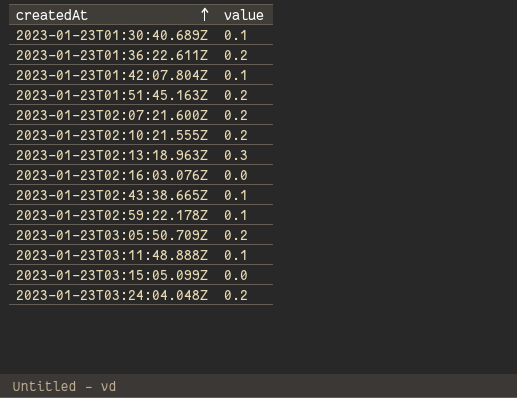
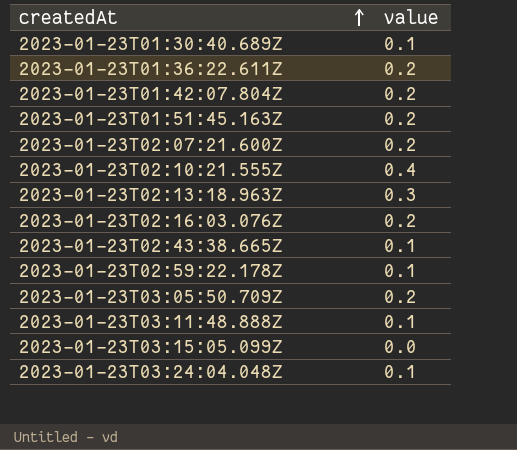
2023-01-23T01:42:07.804Z | value: 0.1 -> 0.2
2023-01-23T02:10:21.555Z | value: 0.2 -> 0.4
2023-01-23T02:16:03.076Z | value: 0.0 -> 0.2
2023-01-23T03:24:04.048Z | value: 0.2 -> 0.1

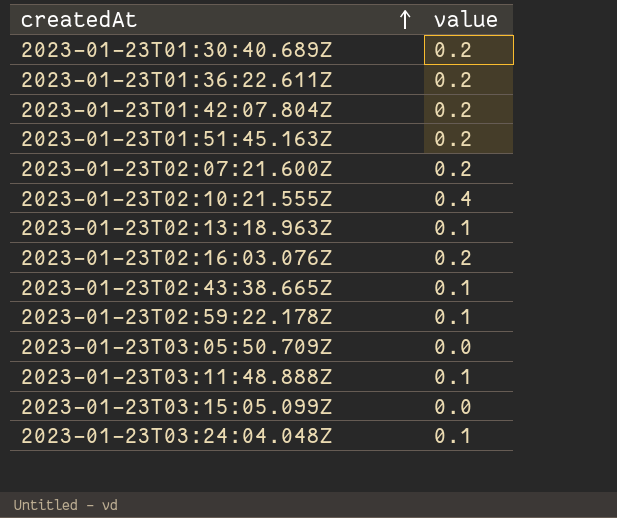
2023-01-23T01:30:40.689Z | value: 0.1 -> 0.2
2023-01-23T02:13:18.963Z | value: 0.3 -> 0.1
2023-01-23T03:05:50.709Z | value: 0.2 -> 0.0

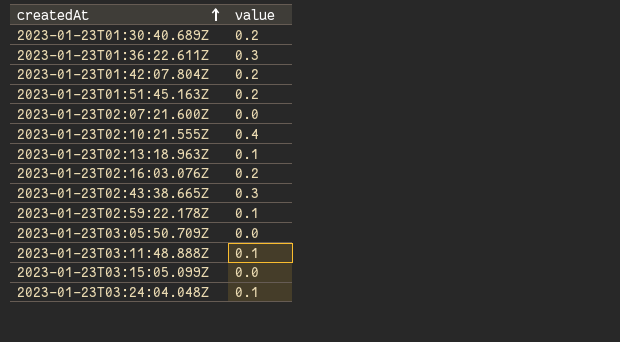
2023-01-23T01:36:22.611Z | value: 0.2 -> 0.3
2023-01-23T02:07:21.600Z | value: 0.2 -> 0.0
2023-01-23T02:43:38.665Z | value: 0.1 -> 0.3

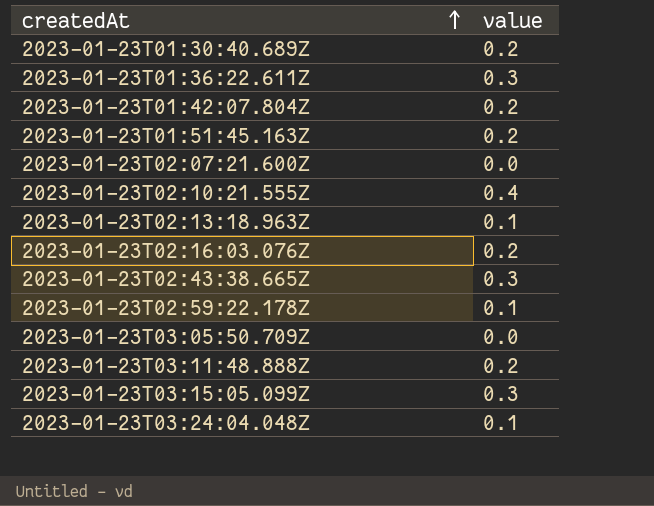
2023-01-23T03:11:48.888Z | value: 0.1 -> 0.2
2023-01-23T03:15:05.099Z | value: 0.0 -> 0.3

